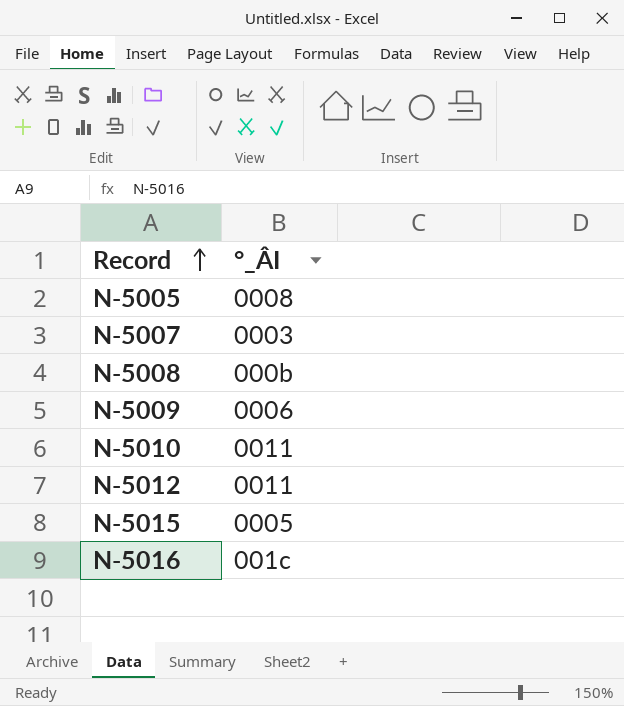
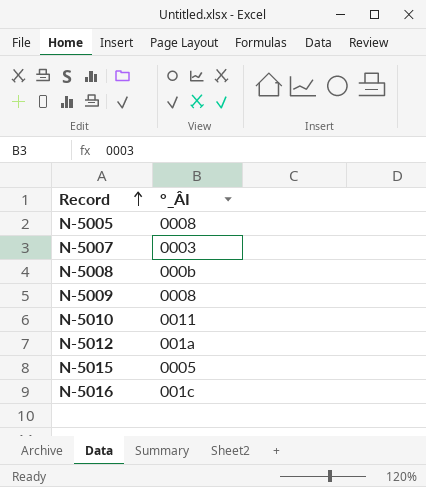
N-5009 | °_ÂI: 0006 -> 0008
N-5012 | °_ÂI: 0011 -> 001a

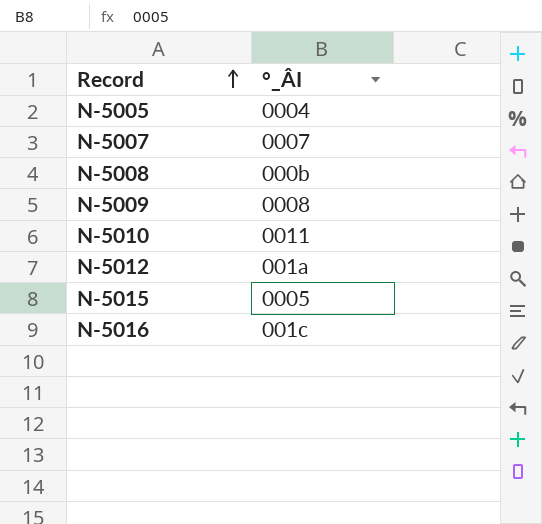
N-5005 | °_ÂI: 0008 -> 0004
N-5007 | °_ÂI: 0003 -> 0007

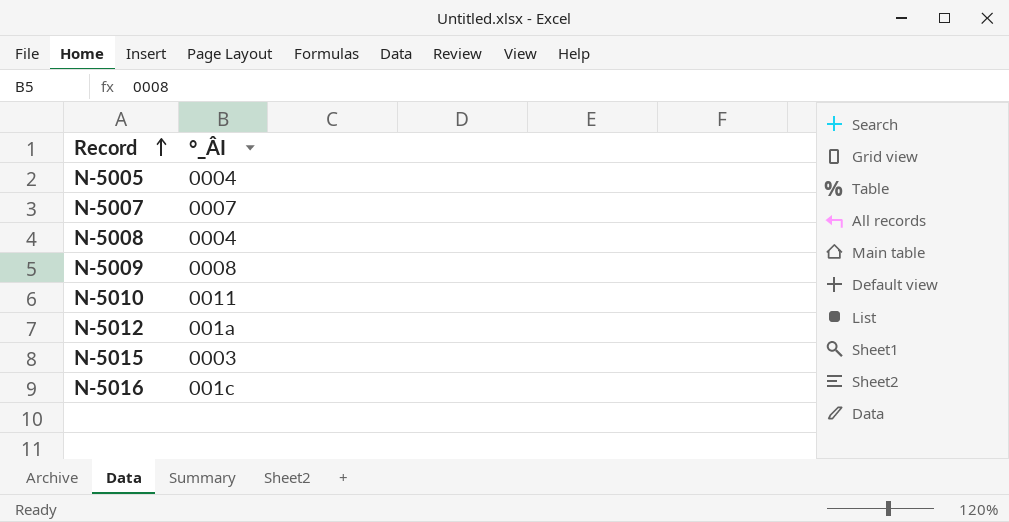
N-5008 | °_ÂI: 000b -> 0004
N-5015 | °_ÂI: 0005 -> 0003

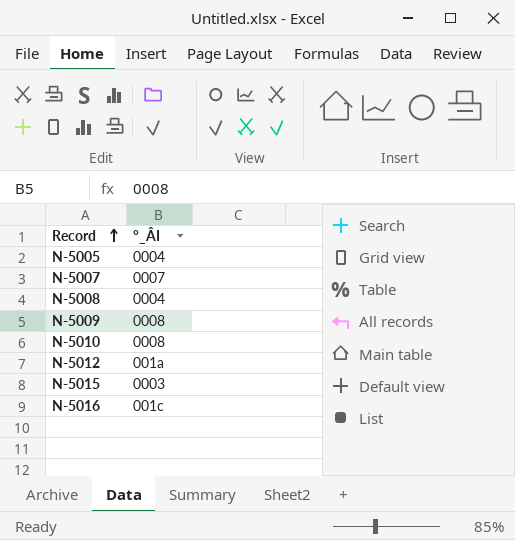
N-5010 | °_ÂI: 0011 -> 0008

